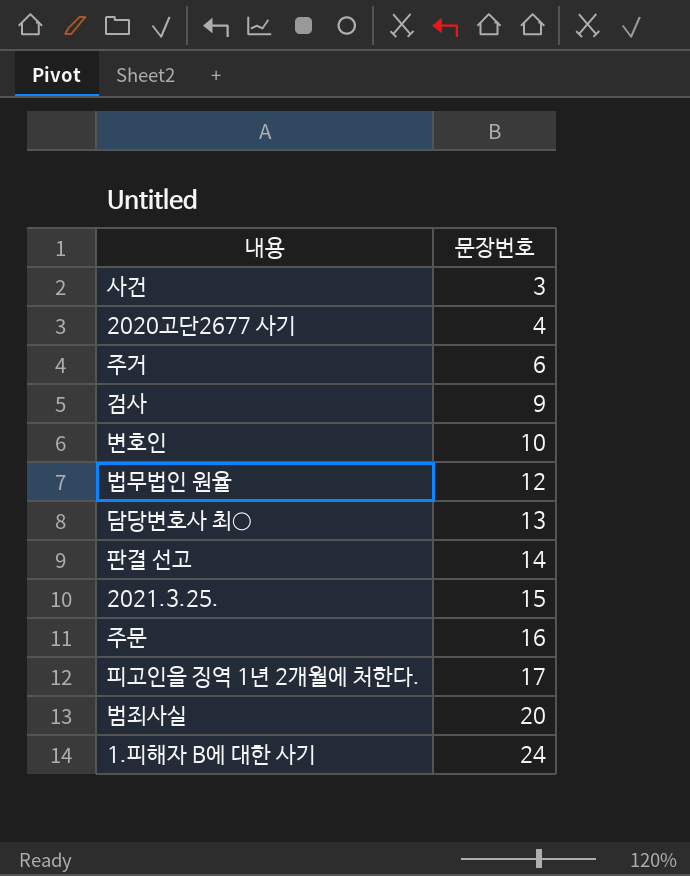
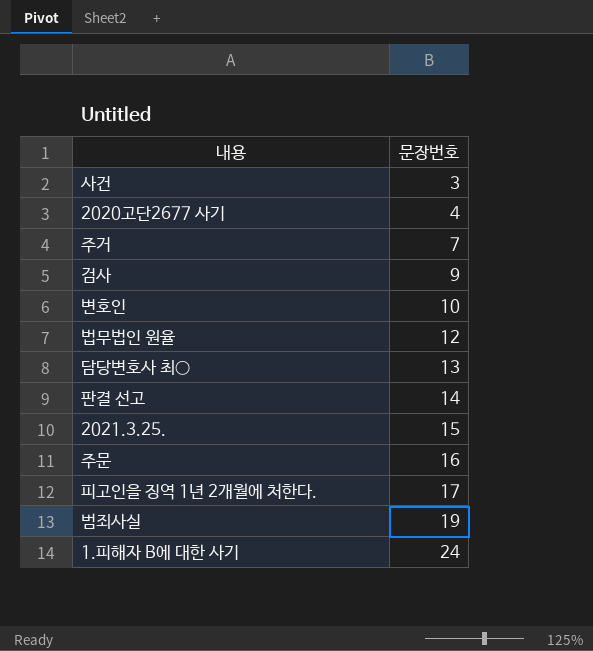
주거 | 문장번호: 6 -> 7
범죄사실 | 문장번호: 20 -> 19

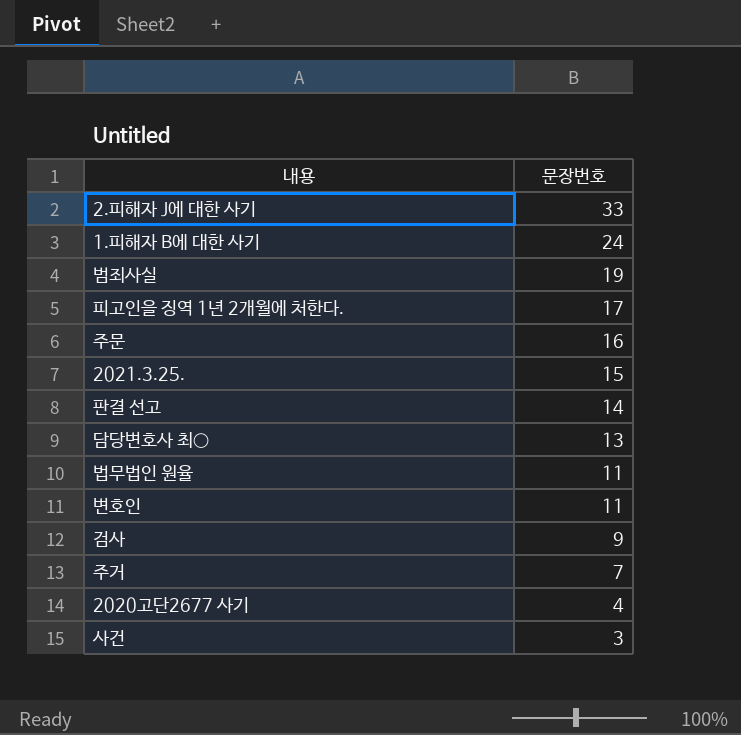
row order: 문장번호 ascending -> 문장번호 descending
row 2.피해자 J에 대한 사기: none -> 33
법무법인 원율 | 문장번호: 12 -> 11
변호인 | 문장번호: 10 -> 11

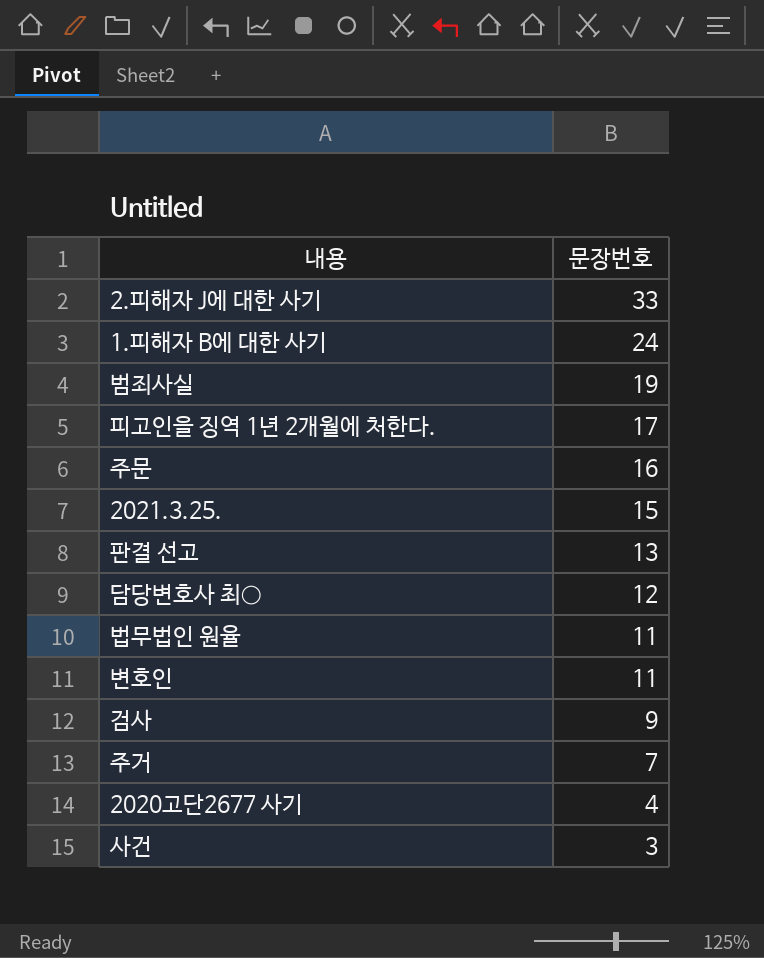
판결 선고 | 문장번호: 14 -> 13
담당변호사 최○ | 문장번호: 13 -> 12

